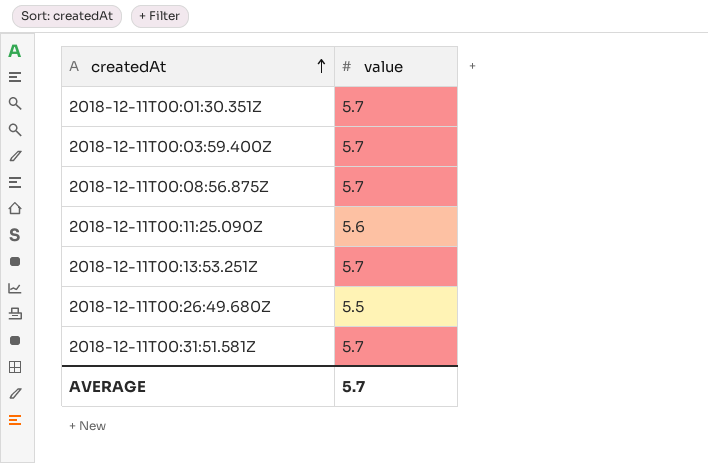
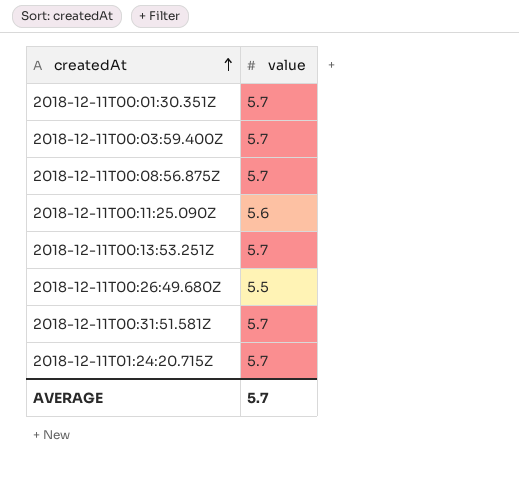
row 2018-12-11T01:24:20.715Z: none -> 5.7

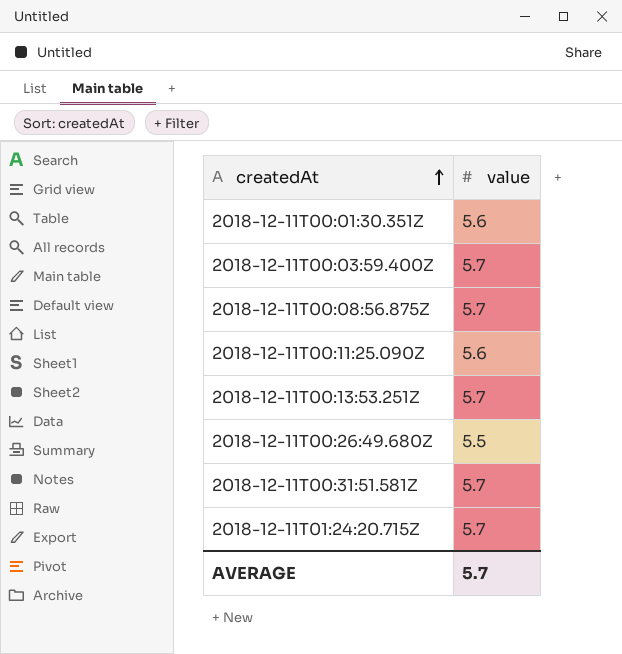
2018-12-11T00:01:30.351Z | value: 5.7 -> 5.6

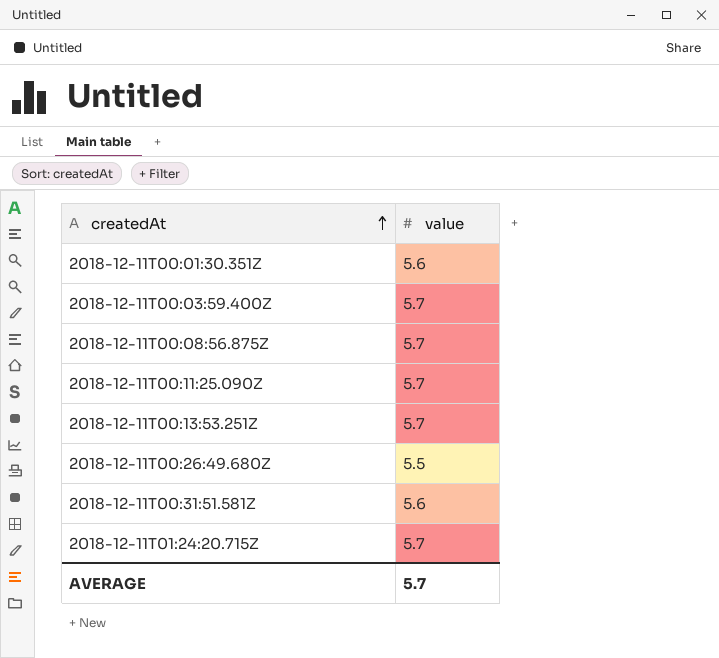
2018-12-11T00:11:25.090Z | value: 5.6 -> 5.7
2018-12-11T00:31:51.581Z | value: 5.7 -> 5.6

